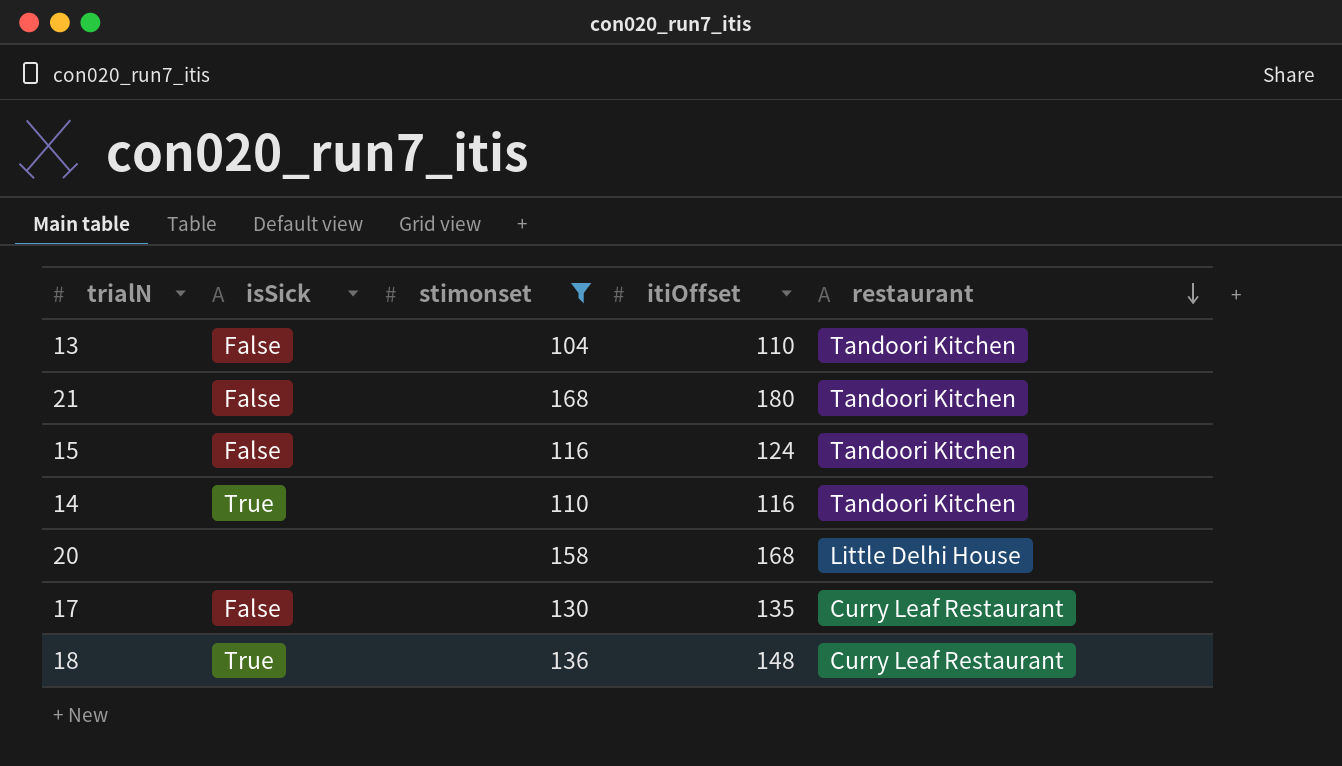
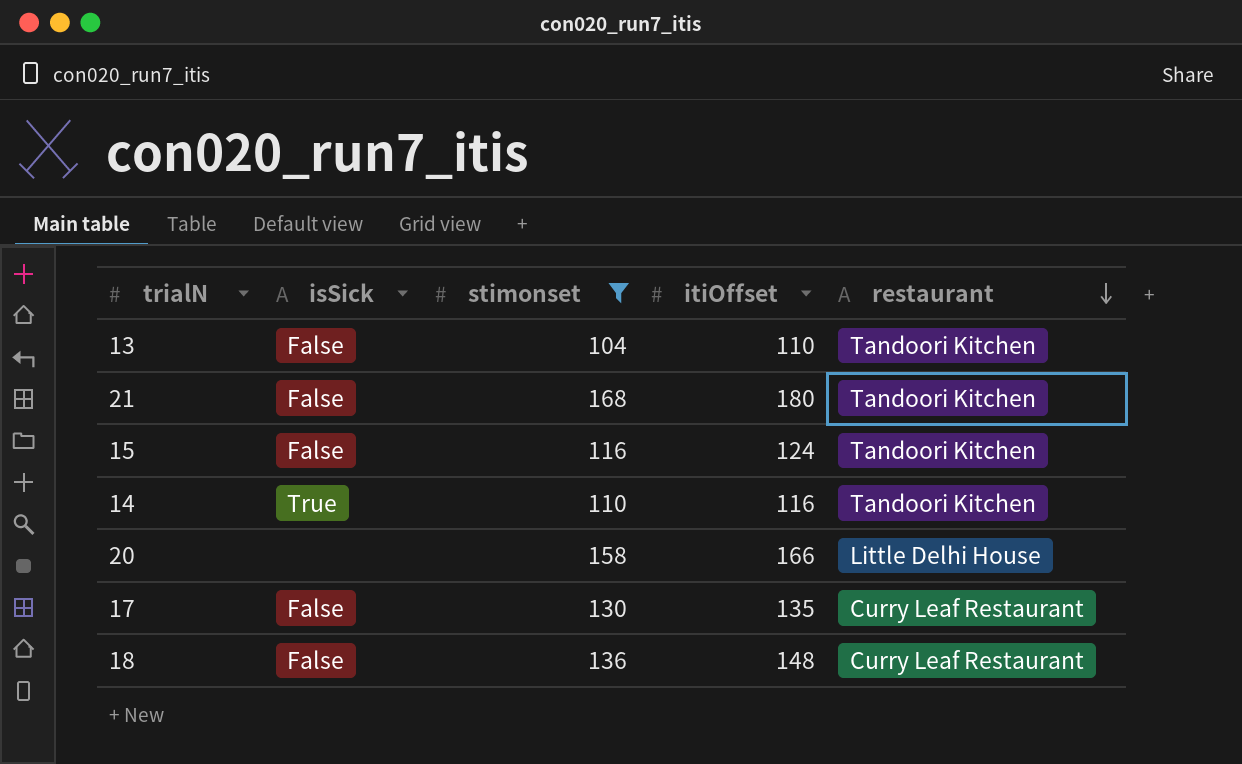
20 | itiOffset: 168 -> 166
18 | isSick: True -> False

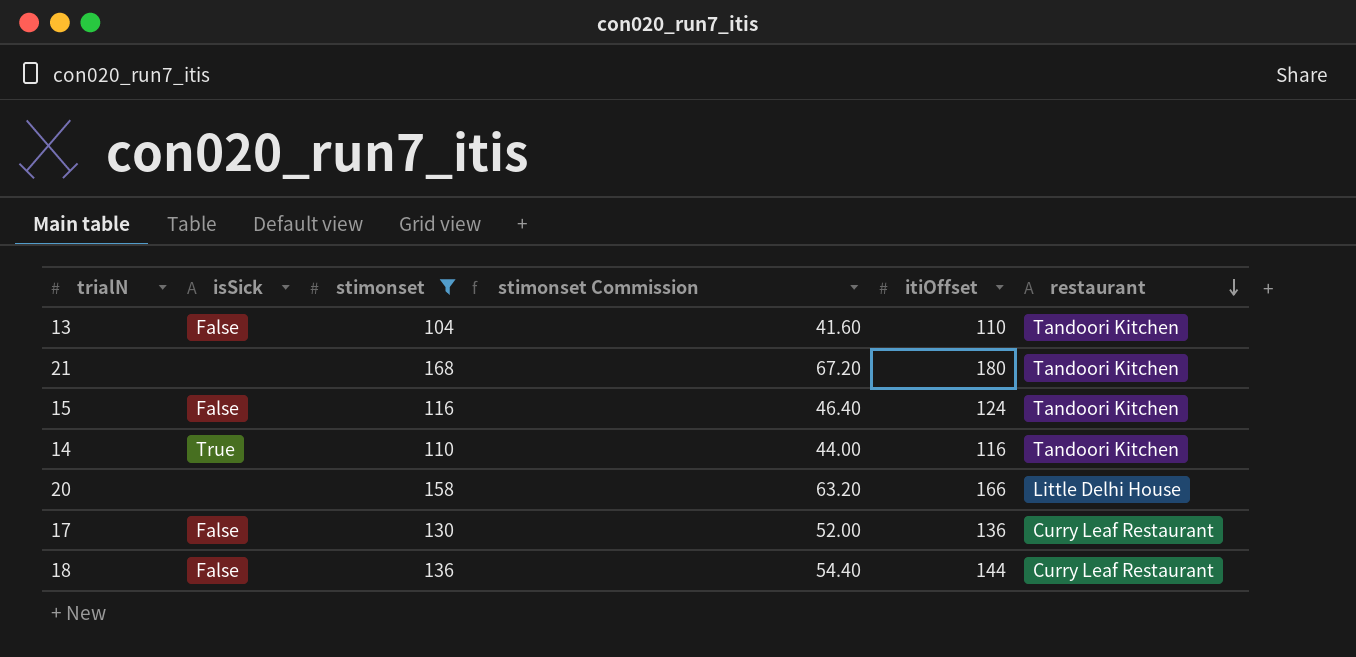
column stimonset Commission | formula: none -> [stimonset] * 0.4
21 | isSick: False -> none
17 | itiOffset: 135 -> 136
18 | itiOffset: 148 -> 144

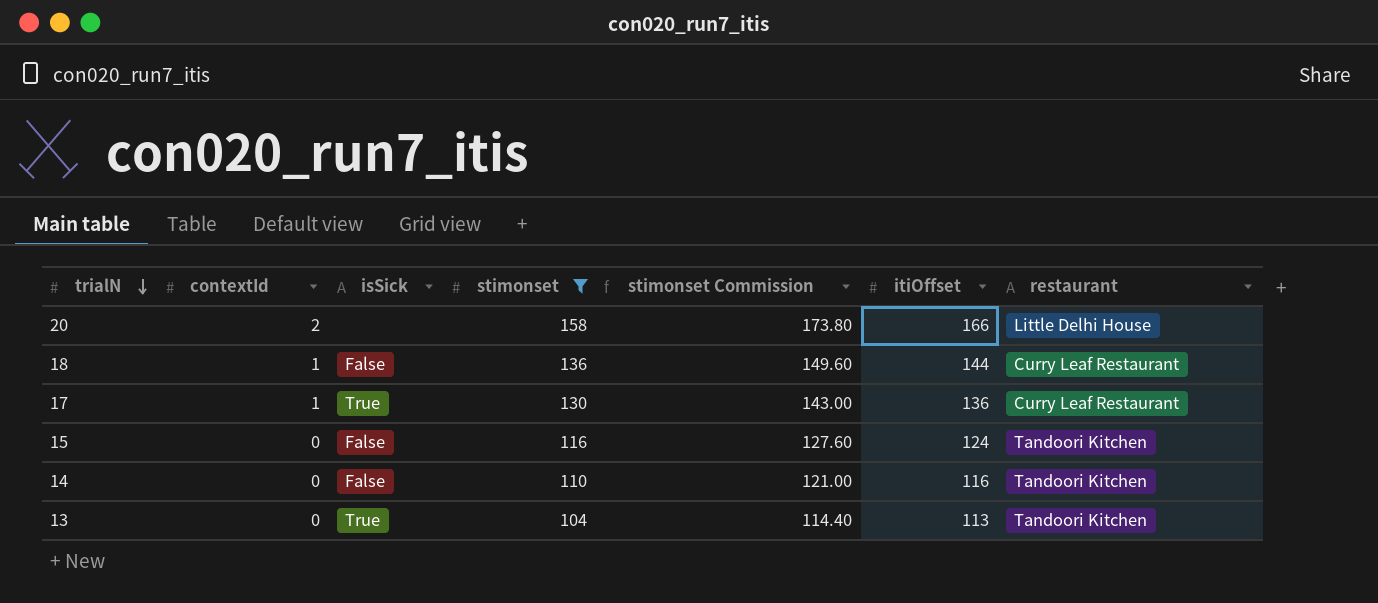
row order: restaurant descending -> trialN descending
column contextId | position: none -> 2
column stimonset Commission | formula: [stimonset] * 0.4 -> [stimonset] * 1.1
row 21: none | 168 | 67.20 | 180 | Tandoori Kitchen -> none
17 | isSick: False -> True
14 | isSick: True -> False
13 | isSick: False -> True
13 | itiOffset: 110 -> 113

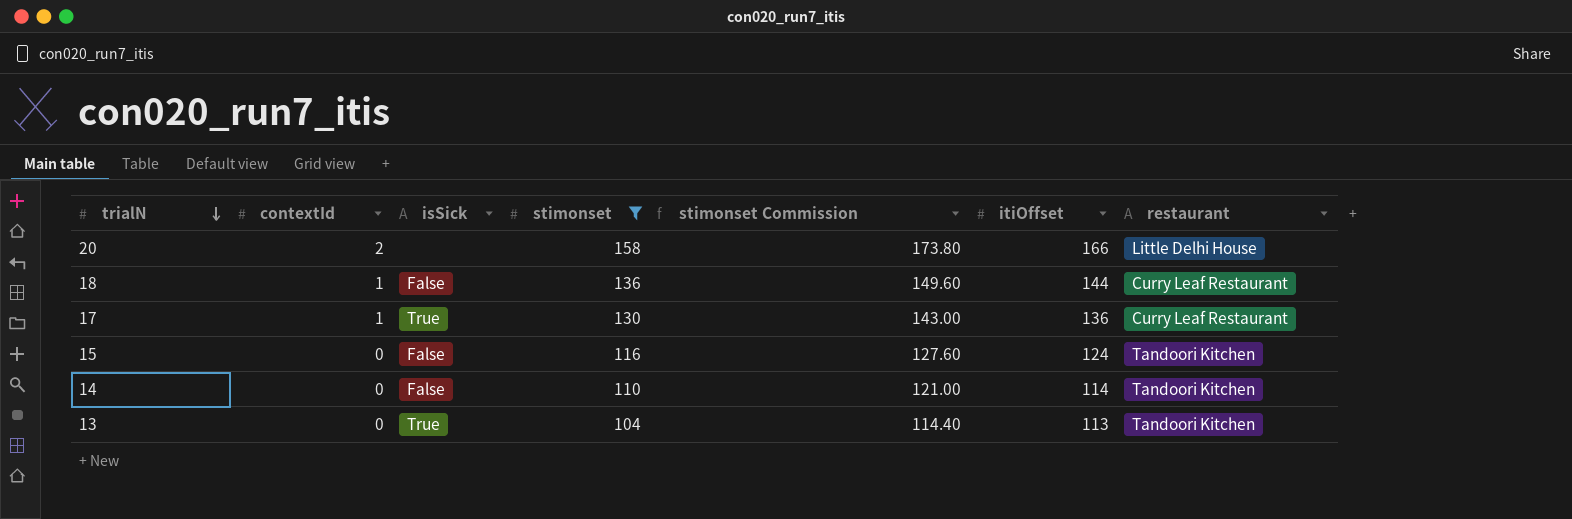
14 | itiOffset: 116 -> 114

